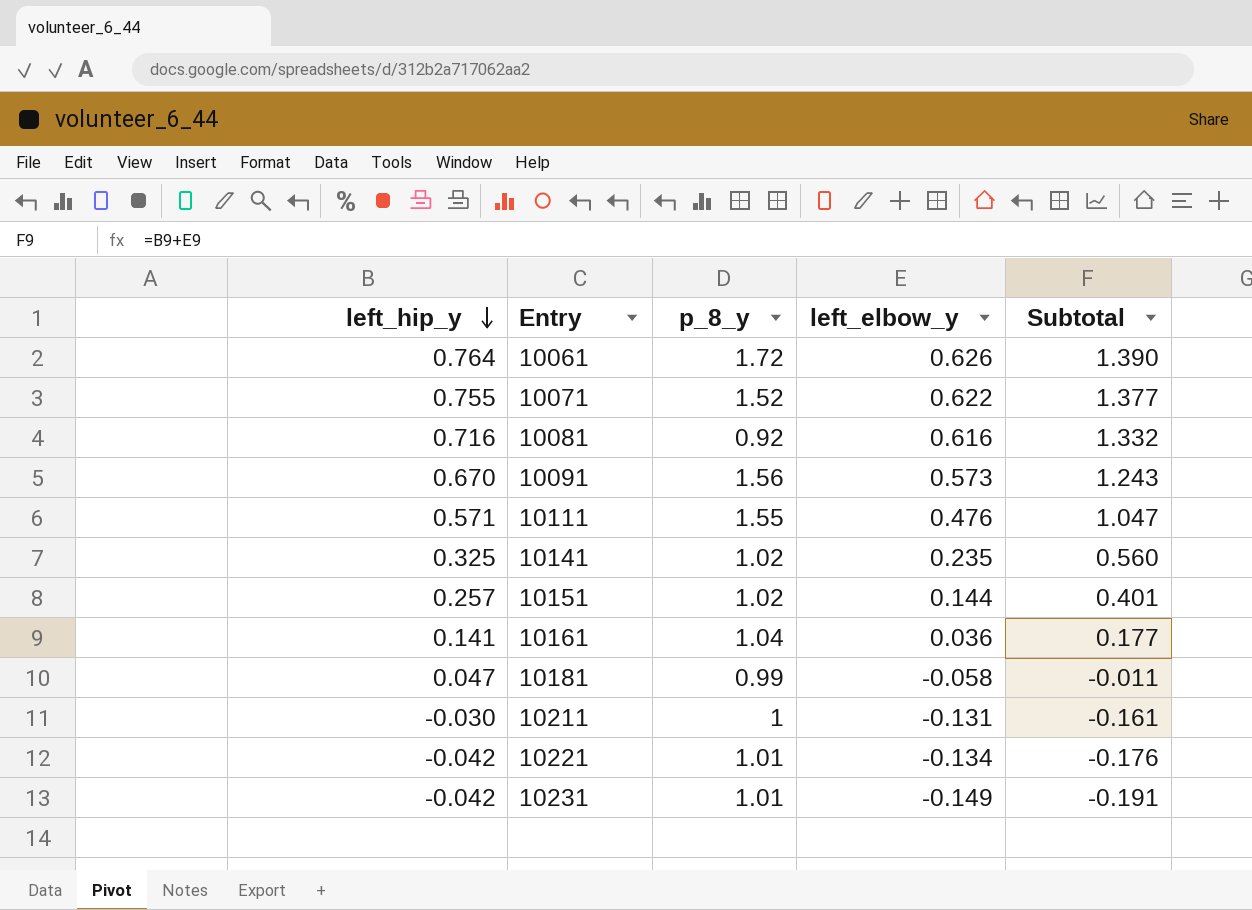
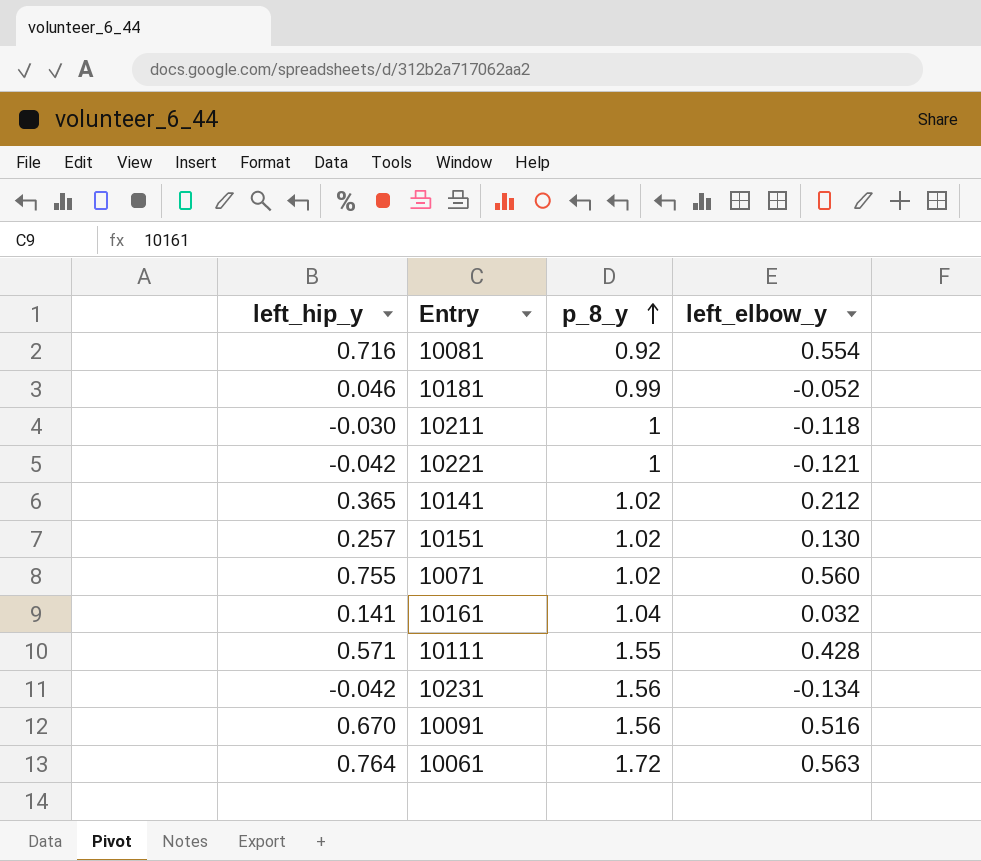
row order: left_hip_y descending -> p_8_y ascending
column Subtotal | formula: [left_hip_y] + [left_elbow_y] -> none
10081 | left_elbow_y: 0.616 -> 0.554
10181 | left_hip_y: 0.047 -> 0.046
10181 | left_elbow_y: -0.058 -> -0.052
10211 | left_elbow_y: -0.131 -> -0.118
10221 | p_8_y: 1.01 -> 1
10221 | left_elbow_y: -0.134 -> -0.121
10141 | left_hip_y: 0.325 -> 0.365
10141 | left_elbow_y: 0.235 -> 0.212
10151 | left_elbow_y: 0.144 -> 0.130
10071 | p_8_y: 1.52 -> 1.02
10071 | left_elbow_y: 0.622 -> 0.560
10161 | left_elbow_y: 0.036 -> 0.032
10111 | left_elbow_y: 0.476 -> 0.428
10231 | p_8_y: 1.01 -> 1.56
10231 | left_elbow_y: -0.149 -> -0.134
10091 | left_elbow_y: 0.573 -> 0.516
10061 | left_elbow_y: 0.626 -> 0.563

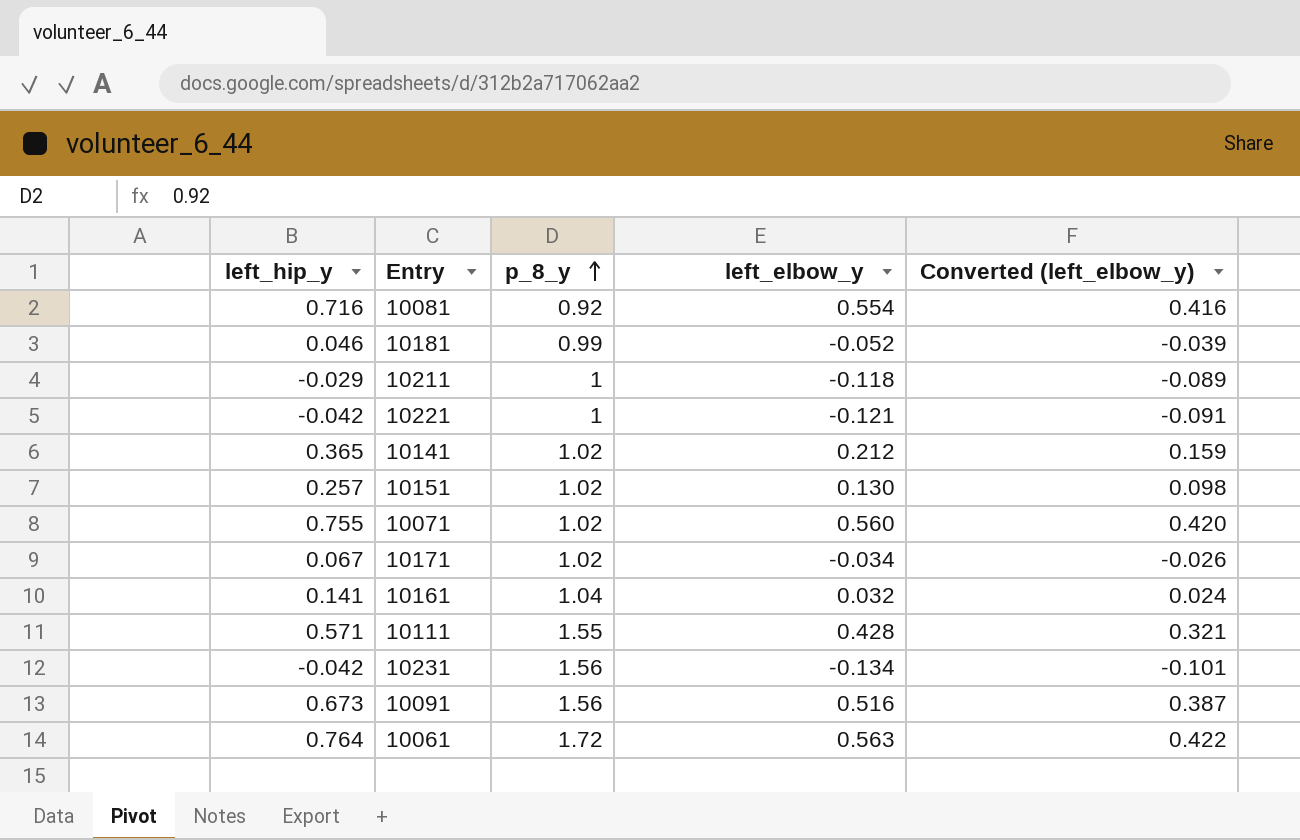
column Converted (left_elbow_y) | formula: none -> [left_elbow_y] * 0.75
10211 | left_hip_y: -0.030 -> -0.029
row 10171: none -> 0.067 | 1.02 | -0.034 | -0.026
10091 | left_hip_y: 0.670 -> 0.673

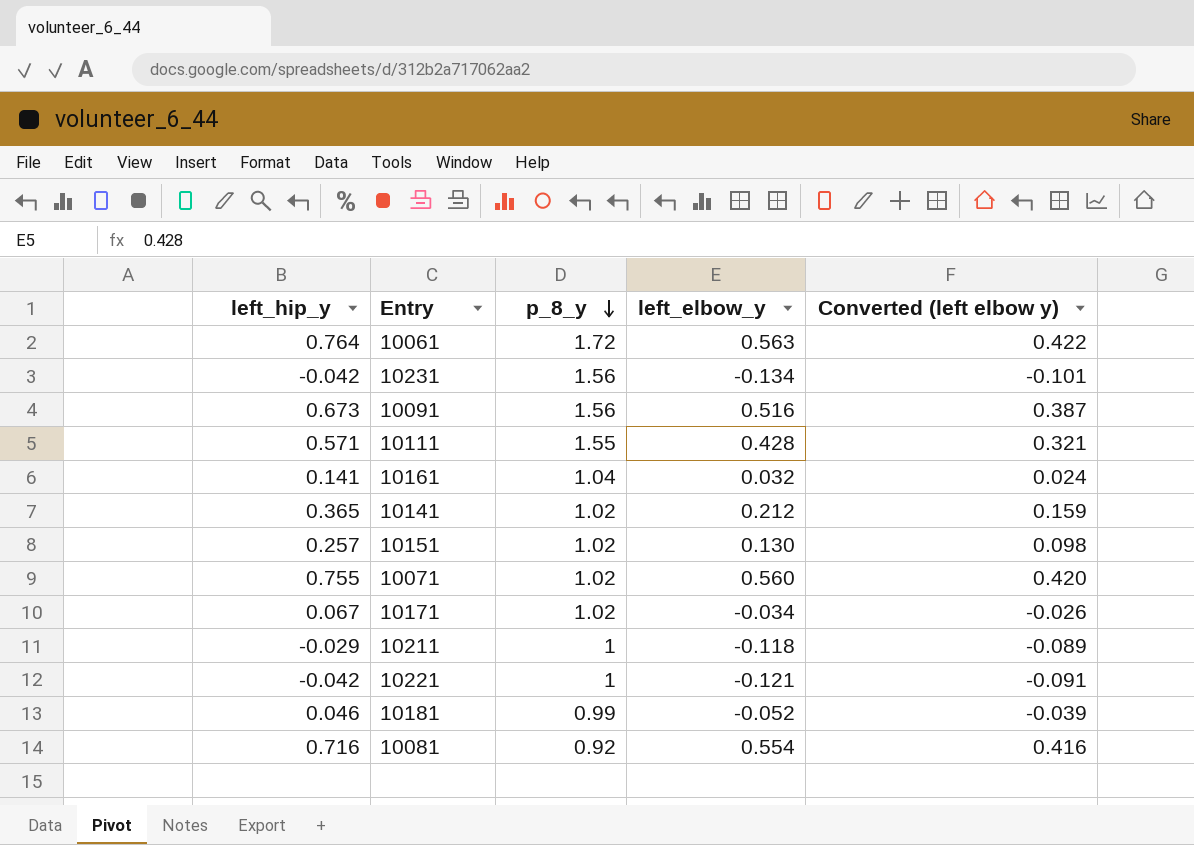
row order: p_8_y ascending -> p_8_y descending
column name: Converted (left_elbow_y) -> Converted (left elbow y)

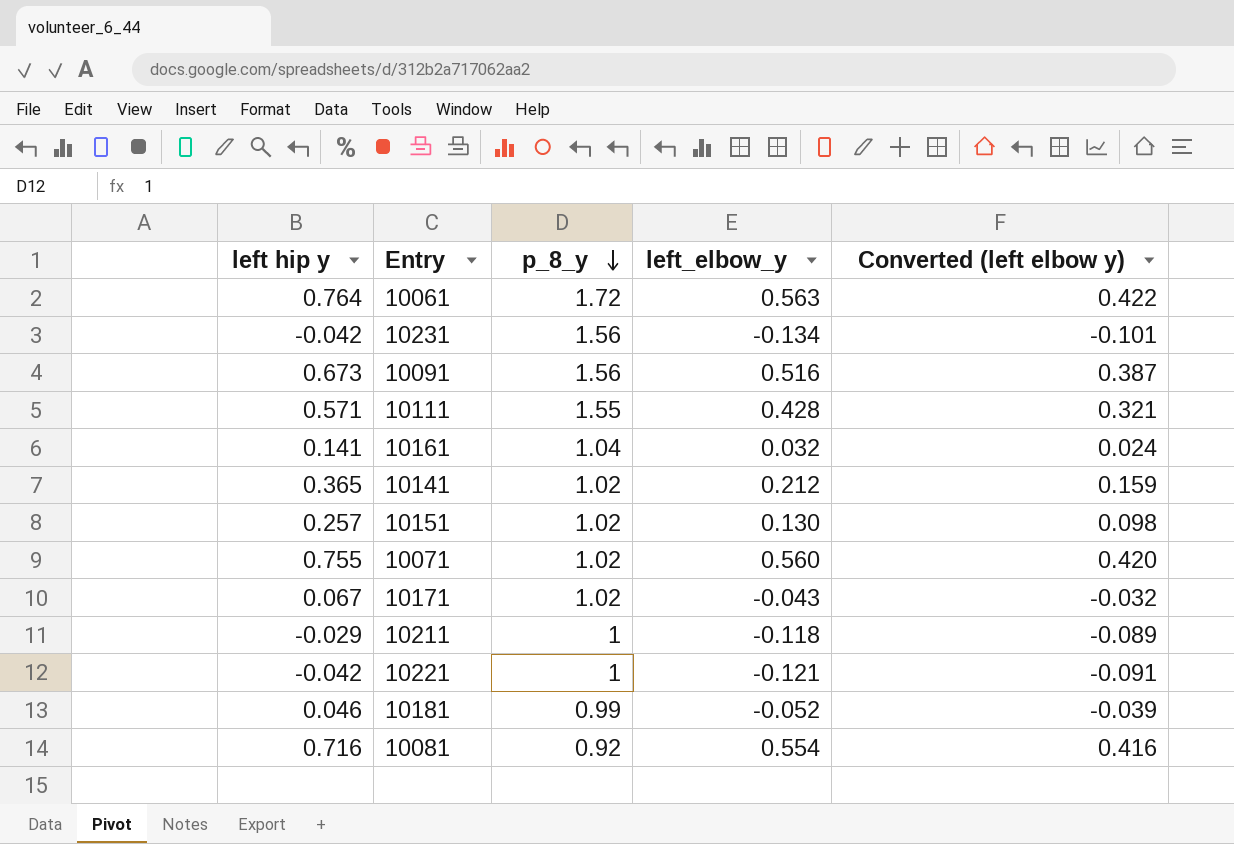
column name: left_hip_y -> left hip y
10171 | left_elbow_y: -0.034 -> -0.043
10171 | Converted (left elbow y): -0.026 -> -0.032

